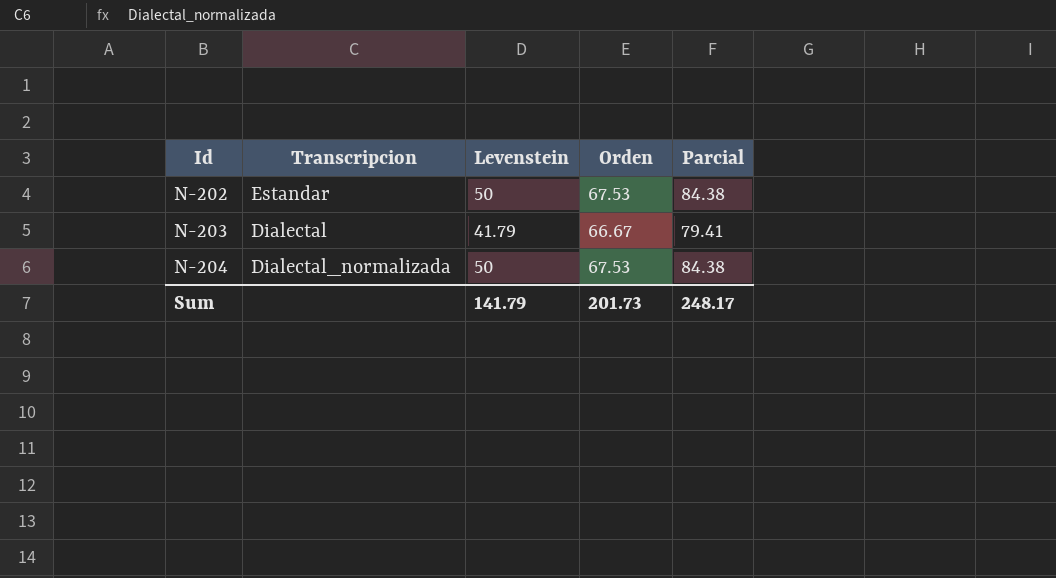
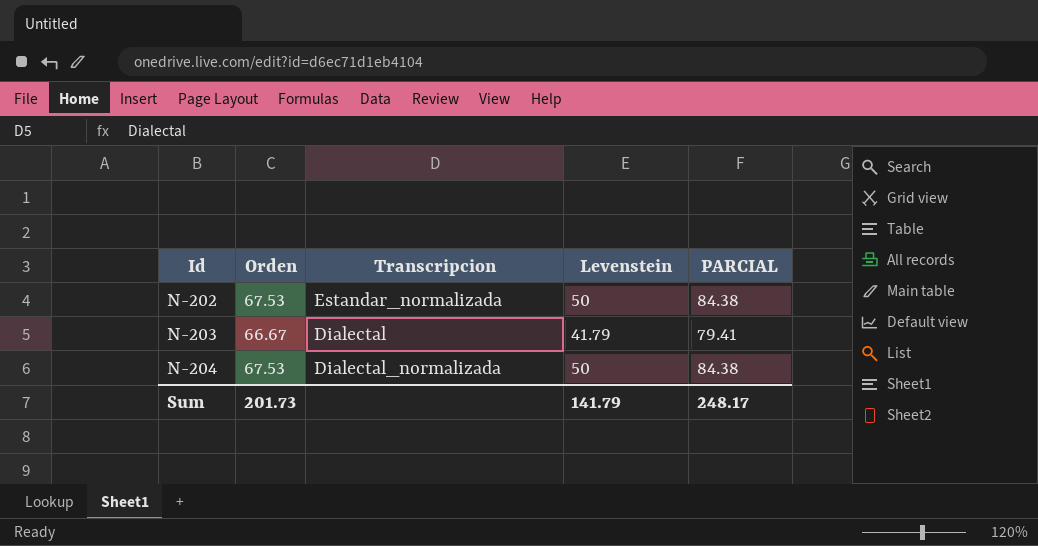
column Orden | position: 4 -> 2
column name: Parcial -> PARCIAL
N-202 | Transcripcion: Estandar -> Estandar_normalizada

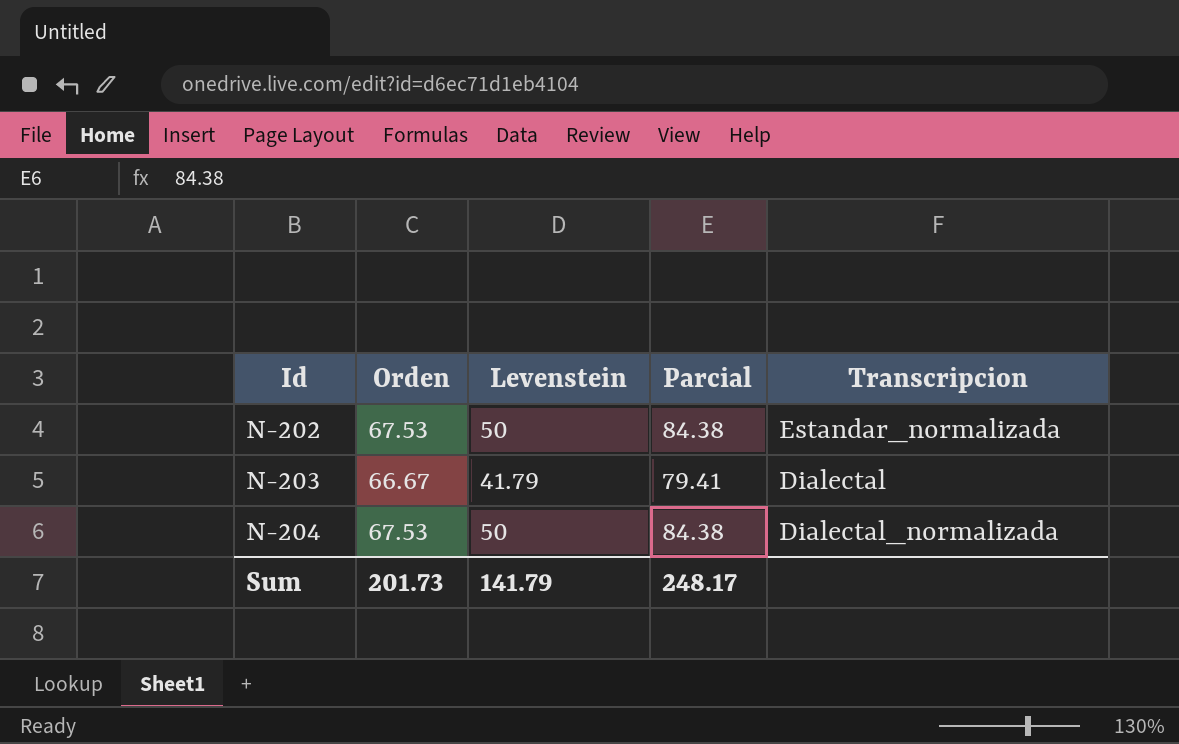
column name: PARCIAL -> Parcial
column Transcripcion | position: 3 -> 5

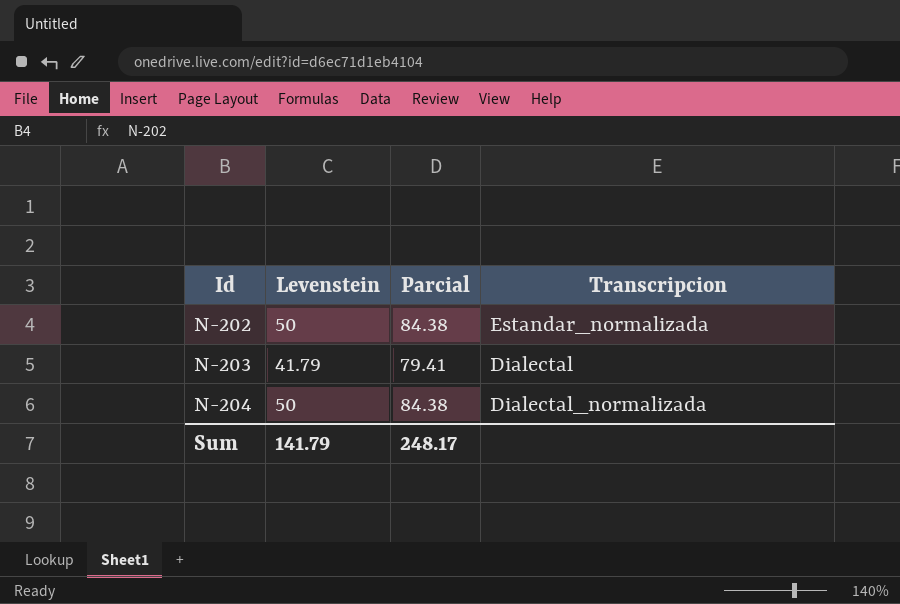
column Orden | position: 2 -> none

